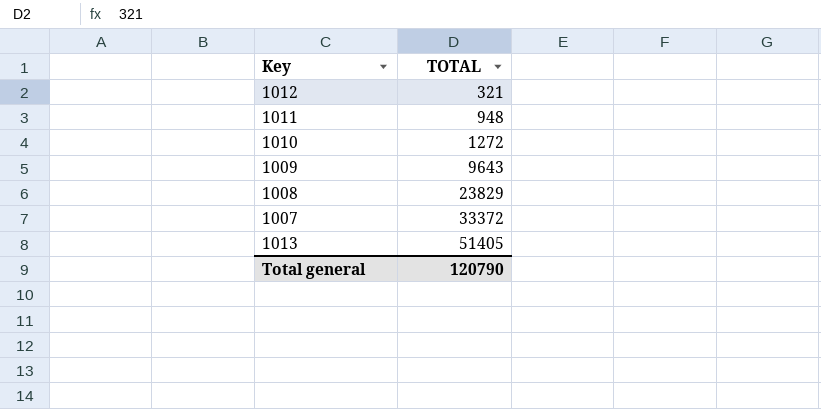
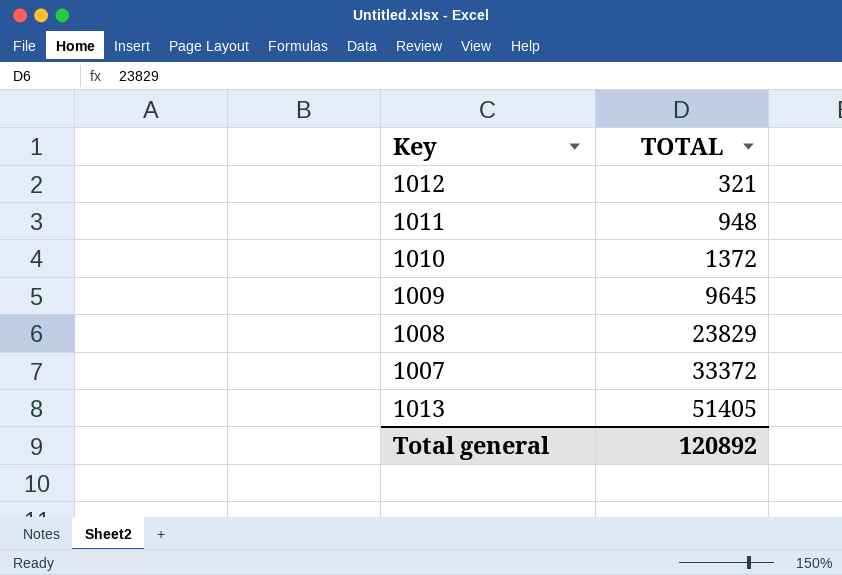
1010 | TOTAL: 1272 -> 1372
1009 | TOTAL: 9643 -> 9645
Total general | TOTAL: 120790 -> 120892

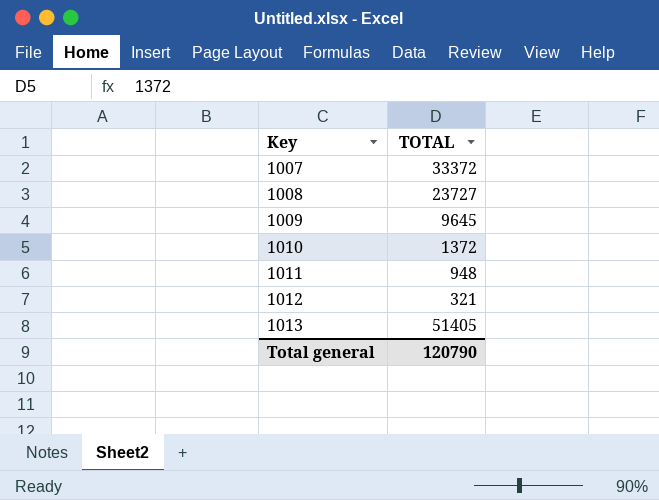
row order: TOTAL ascending -> Key ascending
1008 | TOTAL: 23829 -> 23727
Total general | TOTAL: 120892 -> 120790

